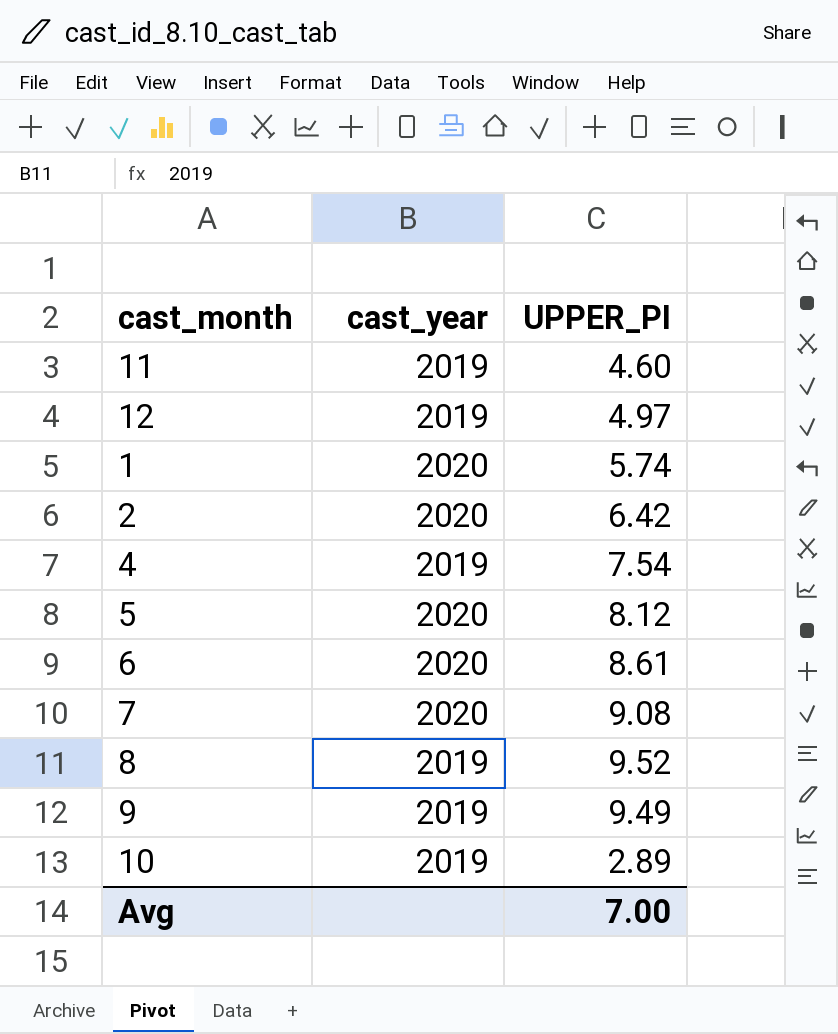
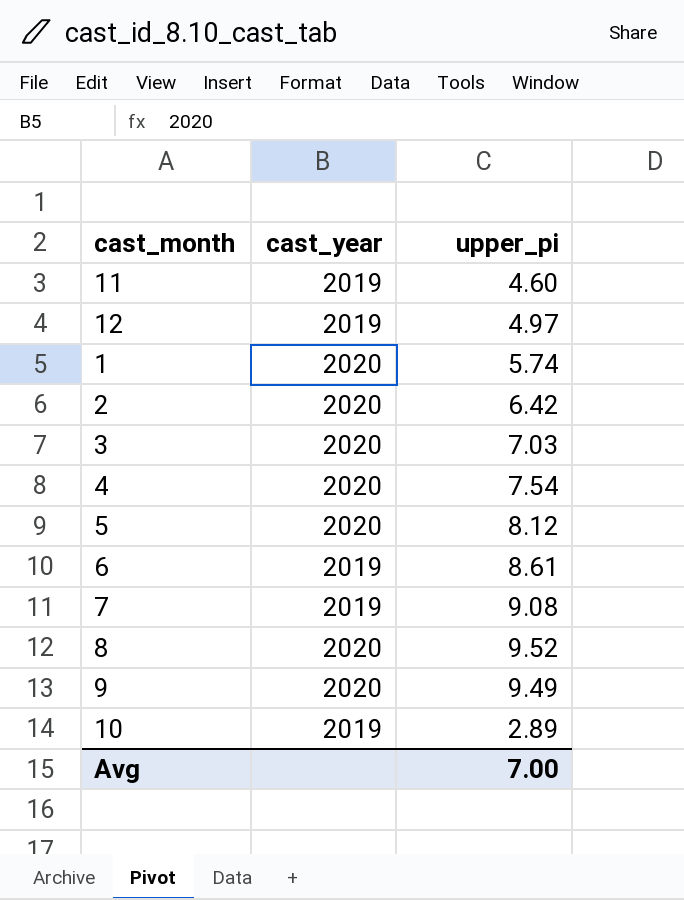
column name: UPPER_PI -> upper_pi
row 3: none -> 2020 | 7.03
4 | cast_year: 2019 -> 2020
6 | cast_year: 2020 -> 2019
7 | cast_year: 2020 -> 2019
8 | cast_year: 2019 -> 2020
9 | cast_year: 2019 -> 2020

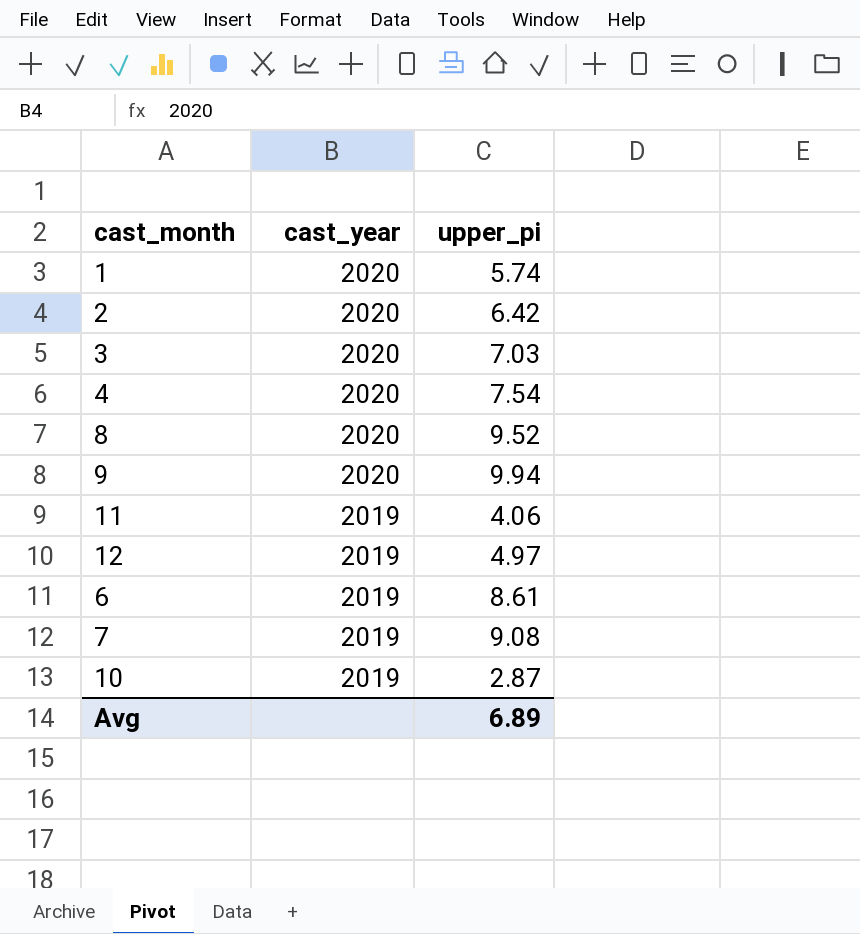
row order: none -> cast_year descending
row 5: 2020 | 8.12 -> none
9 | upper_pi: 9.49 -> 9.94
11 | upper_pi: 4.60 -> 4.06
10 | upper_pi: 2.89 -> 2.87
Avg | upper_pi: 7.00 -> 6.89

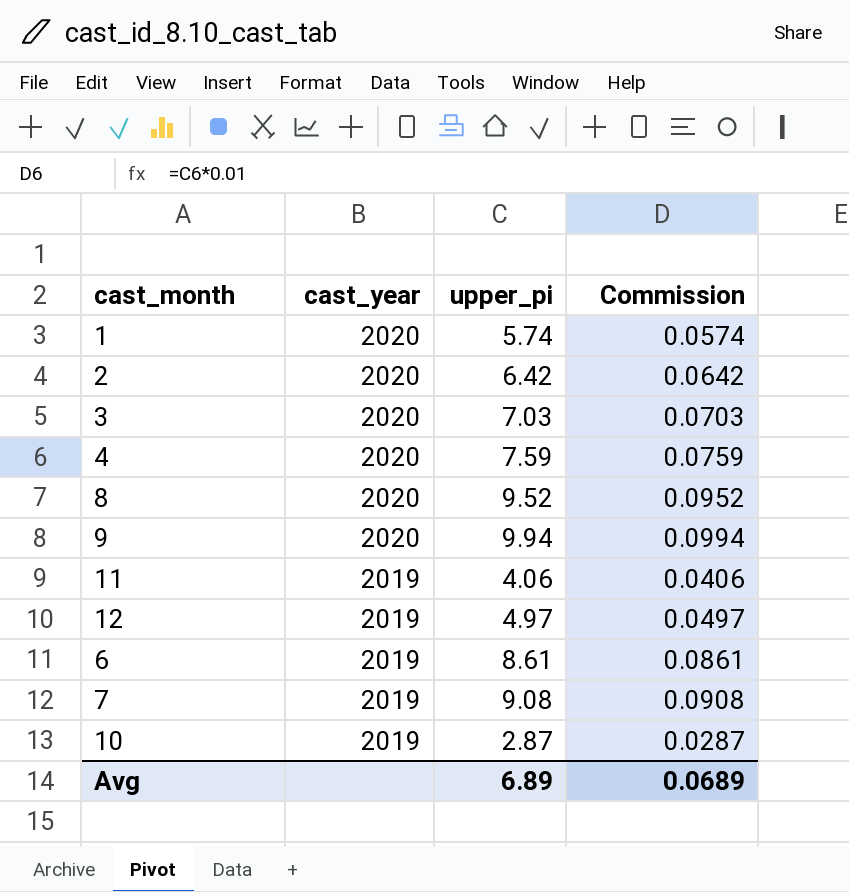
column Commission | formula: none -> [upper_pi] * 0.01
4 | upper_pi: 7.54 -> 7.59

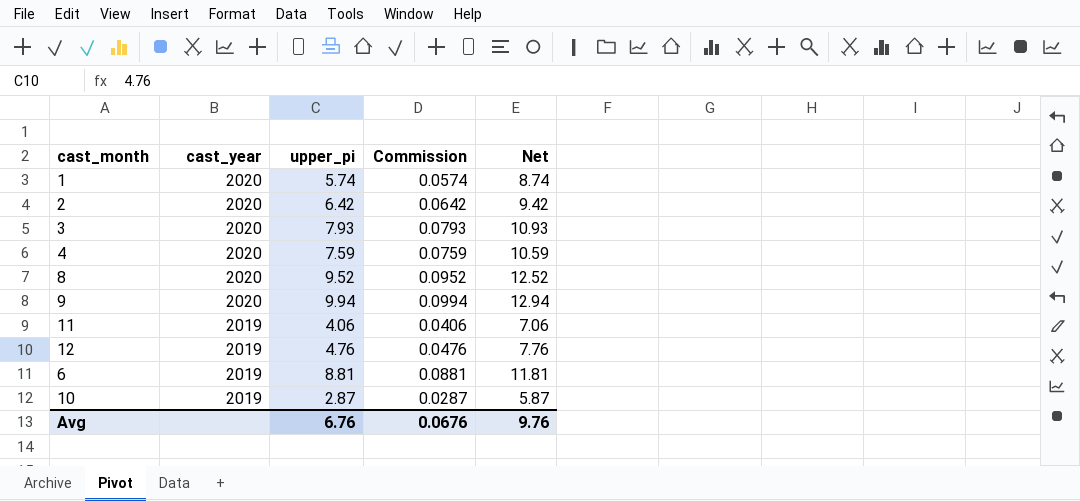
column Net | formula: none -> [upper_pi] + 3
row 7: 2019 | 9.08 | 0.0908 -> none
3 | upper_pi: 7.03 -> 7.93
3 | Commission: 0.0703 -> 0.0793
12 | upper_pi: 4.97 -> 4.76
12 | Commission: 0.0497 -> 0.0476
6 | upper_pi: 8.61 -> 8.81
6 | Commission: 0.0861 -> 0.0881
Avg | upper_pi: 6.89 -> 6.76
Avg | Commission: 0.0689 -> 0.0676

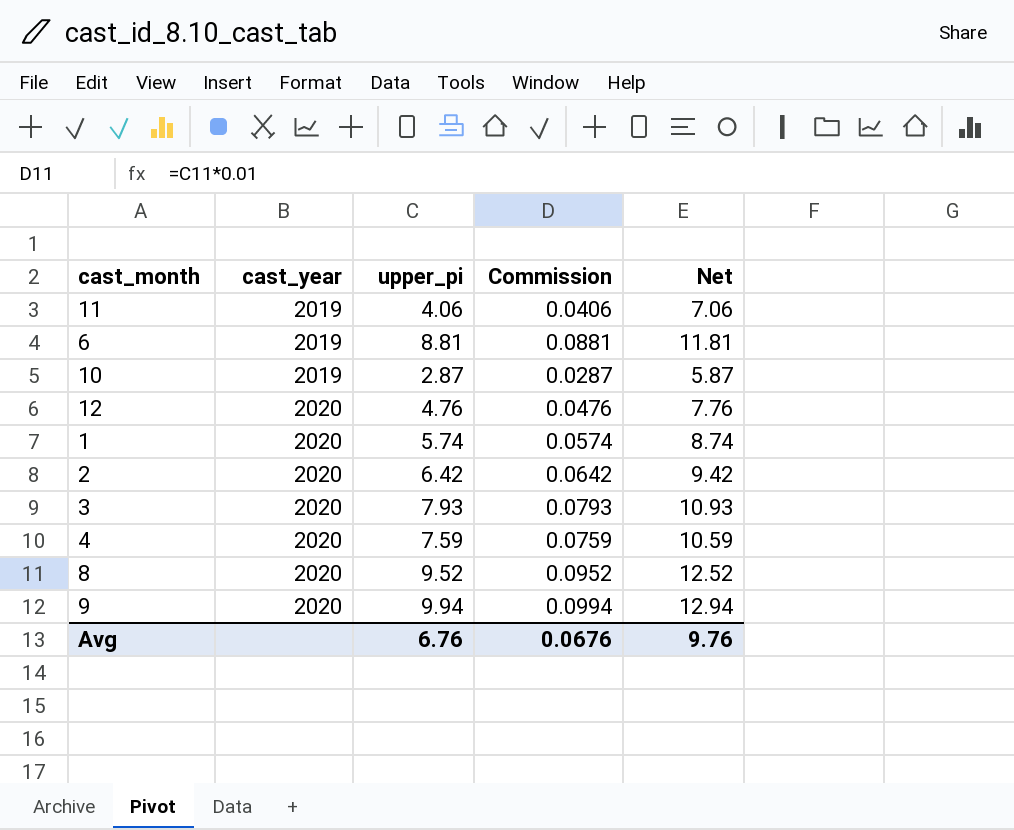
row order: cast_year descending -> cast_year ascending
12 | cast_year: 2019 -> 2020

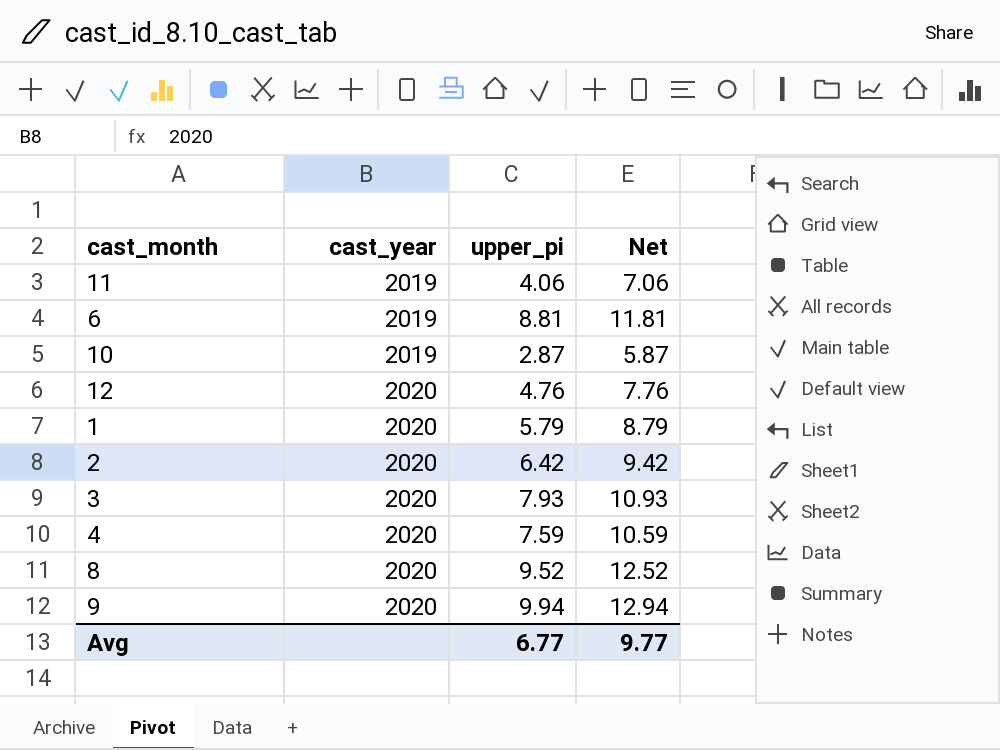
column Commission | formula: [upper_pi] * 0.01 -> none
1 | upper_pi: 5.74 -> 5.79
1 | Net: 8.74 -> 8.79
Avg | upper_pi: 6.76 -> 6.77
Avg | Net: 9.76 -> 9.77

